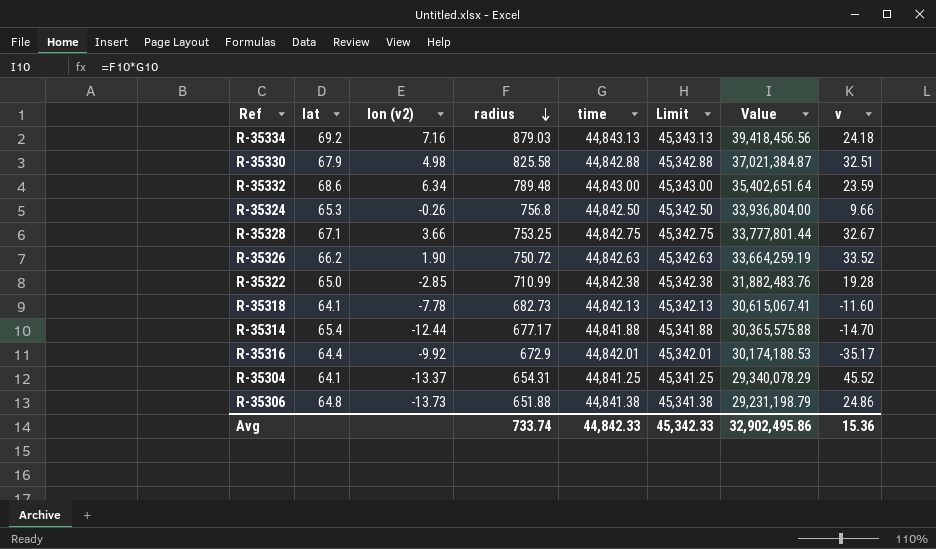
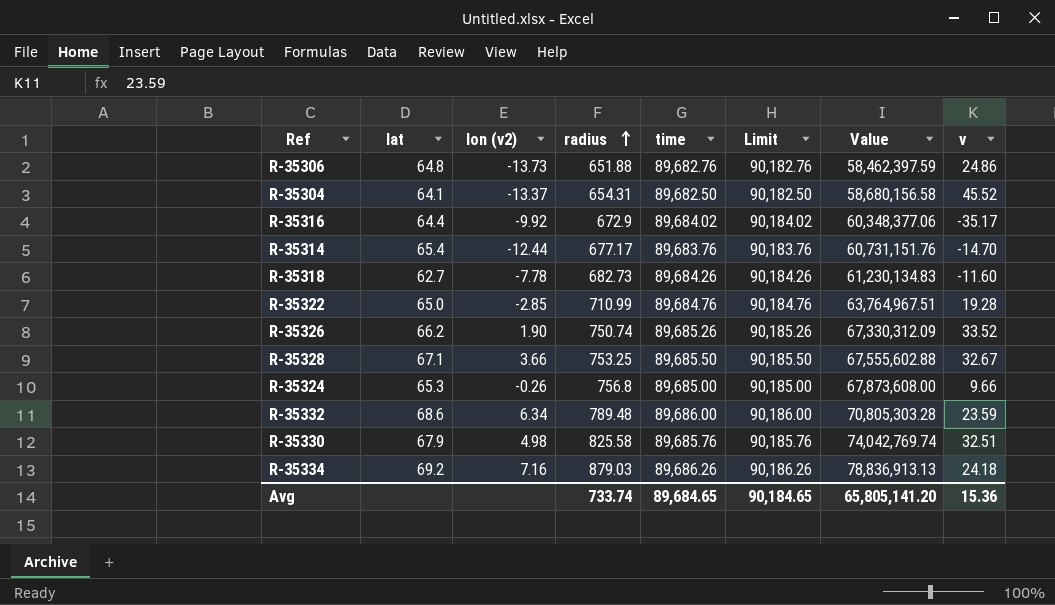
row order: radius descending -> radius ascending
R-35306 | time: 44,841.38 -> 89,682.76
R-35306 | Limit: 45,341.38 -> 90,182.76
R-35306 | Value: 29,231,198.79 -> 58,462,397.59
R-35304 | time: 44,841.25 -> 89,682.50
R-35304 | Limit: 45,341.25 -> 90,182.50
R-35304 | Value: 29,340,078.29 -> 58,680,156.58
R-35316 | time: 44,842.01 -> 89,684.02
R-35316 | Limit: 45,342.01 -> 90,184.02
R-35316 | Value: 30,174,188.53 -> 60,348,377.06
R-35314 | time: 44,841.88 -> 89,683.76
R-35314 | Limit: 45,341.88 -> 90,183.76
R-35314 | Value: 30,365,575.88 -> 60,731,151.76
R-35318 | lat: 64.1 -> 62.7
R-35318 | time: 44,842.13 -> 89,684.26
R-35318 | Limit: 45,342.13 -> 90,184.26
R-35318 | Value: 30,615,067.41 -> 61,230,134.83
R-35322 | time: 44,842.38 -> 89,684.76
R-35322 | Limit: 45,342.38 -> 90,184.76
R-35322 | Value: 31,882,483.76 -> 63,764,967.51
R-35326 | radius: 750.72 -> 750.74
R-35326 | time: 44,842.63 -> 89,685.26
R-35326 | Limit: 45,342.63 -> 90,185.26
R-35326 | Value: 33,664,259.19 -> 67,330,312.09
R-35328 | time: 44,842.75 -> 89,685.50
R-35328 | Limit: 45,342.75 -> 90,185.50
R-35328 | Value: 33,777,801.44 -> 67,555,602.88
R-35324 | time: 44,842.50 -> 89,685.00
R-35324 | Limit: 45,342.50 -> 90,185.00
R-35324 | Value: 33,936,804.00 -> 67,873,608.00
R-35332 | time: 44,843.00 -> 89,686.00
R-35332 | Limit: 45,343.00 -> 90,186.00
R-35332 | Value: 35,402,651.64 -> 70,805,303.28
R-35330 | time: 44,842.88 -> 89,685.76
R-35330 | Limit: 45,342.88 -> 90,185.76
R-35330 | Value: 37,021,384.87 -> 74,042,769.74
R-35334 | time: 44,843.13 -> 89,686.26
R-35334 | Limit: 45,343.13 -> 90,186.26
R-35334 | Value: 39,418,456.56 -> 78,836,913.13
Avg | time: 44,842.33 -> 89,684.65
Avg | Limit: 45,342.33 -> 90,184.65
Avg | Value: 32,902,495.86 -> 65,805,141.20

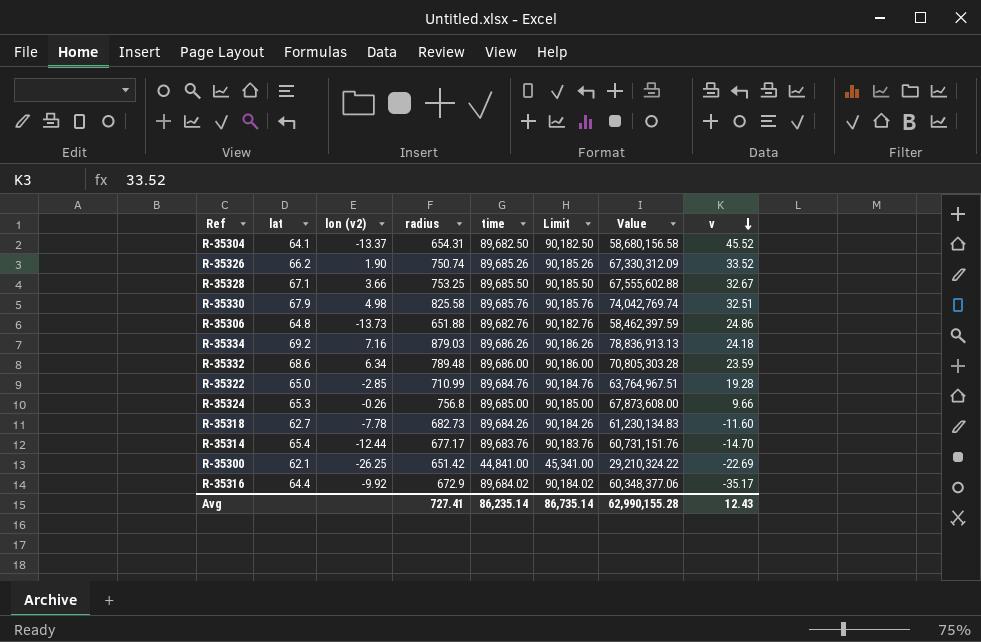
row order: radius ascending -> v descending
row R-35300: none -> 62.1 | -26.25 | 651.42 | 44,841.00 | 45,341.00 | 29,210,324.22 | -22.69
Avg | radius: 733.74 -> 727.41
Avg | time: 89,684.65 -> 86,235.14
Avg | Limit: 90,184.65 -> 86,735.14
Avg | Value: 65,805,141.20 -> 62,990,155.28
Avg | v: 15.36 -> 12.43

